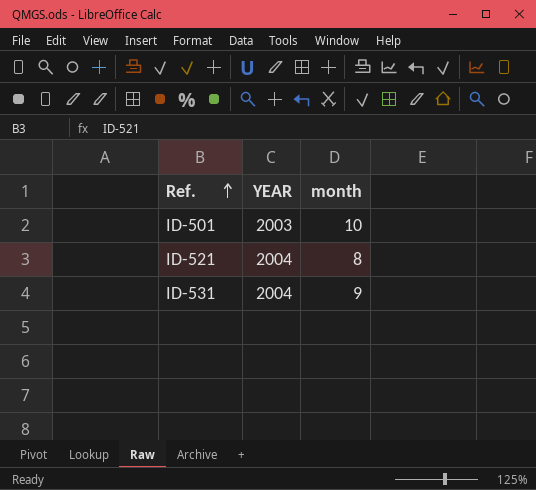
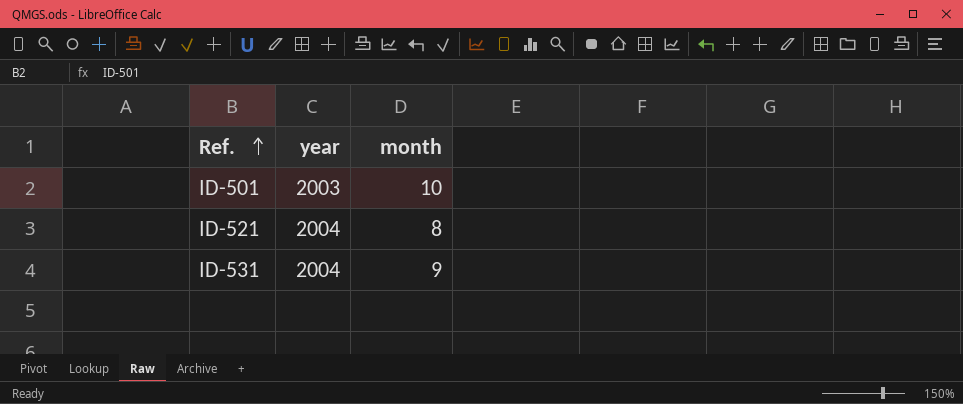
column name: YEAR -> year

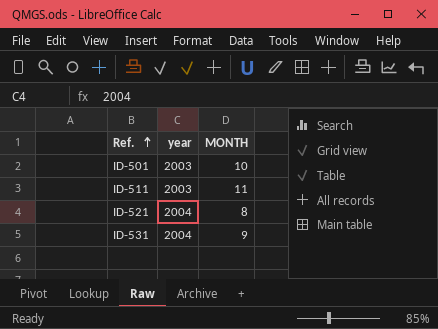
column name: month -> MONTH
row ID-511: none -> 2003 | 11

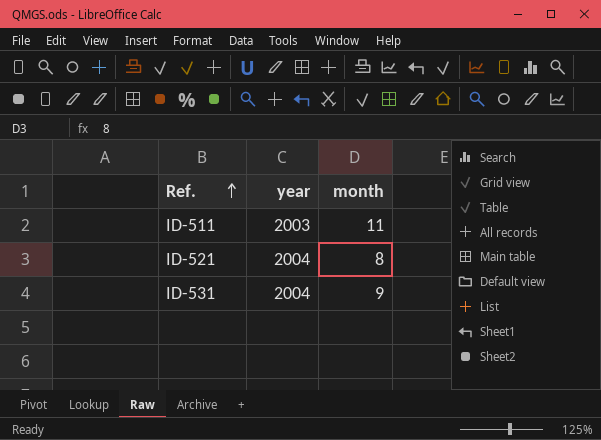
column name: MONTH -> month
row ID-501: 2003 | 10 -> none

